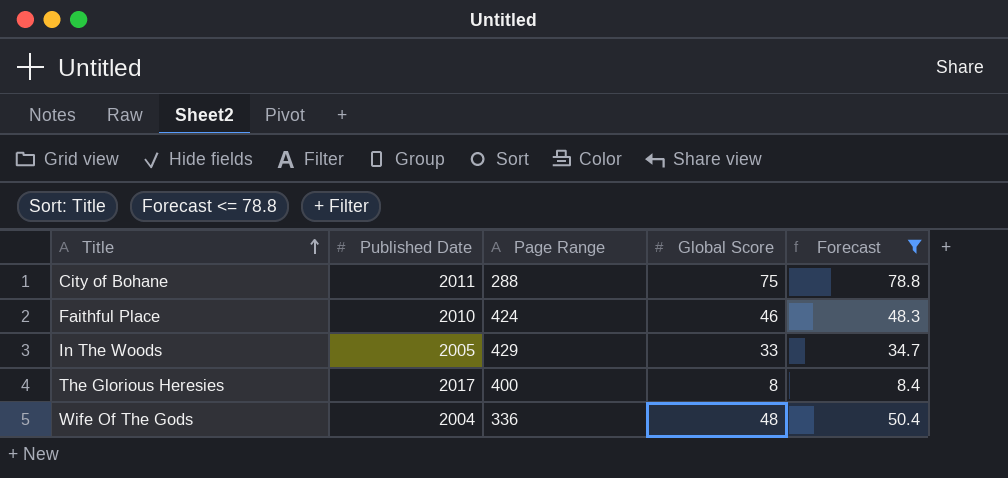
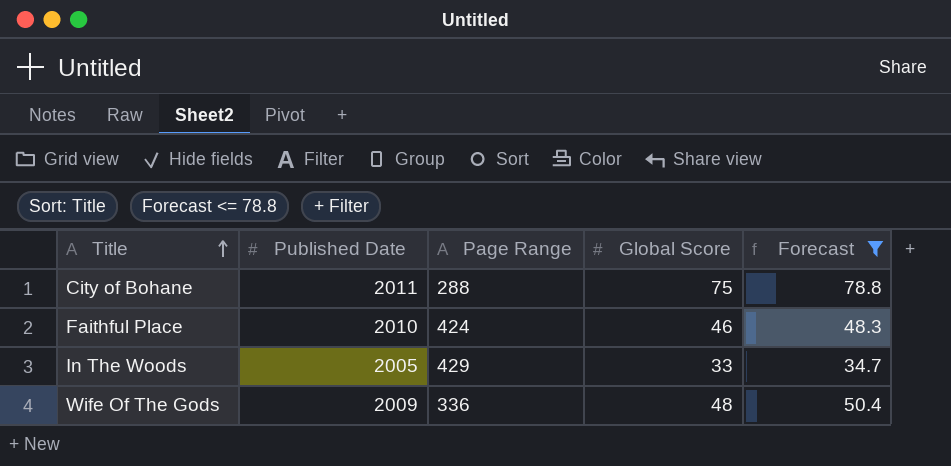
row The Glorious Heresies: 2017 | 400 | 8 | 8.4 -> none
Wife Of The Gods | Published Date: 2004 -> 2009

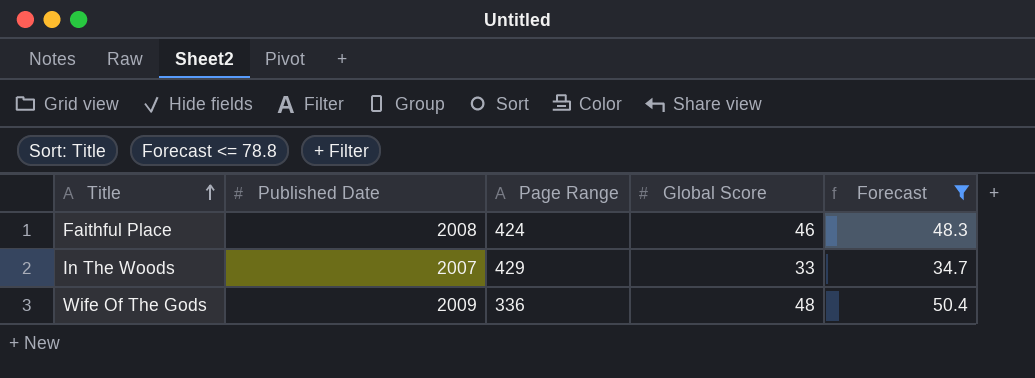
row City of Bohane: 2011 | 288 | 75 | 78.8 -> none
Faithful Place | Published Date: 2010 -> 2008
In The Woods | Published Date: 2005 -> 2007

